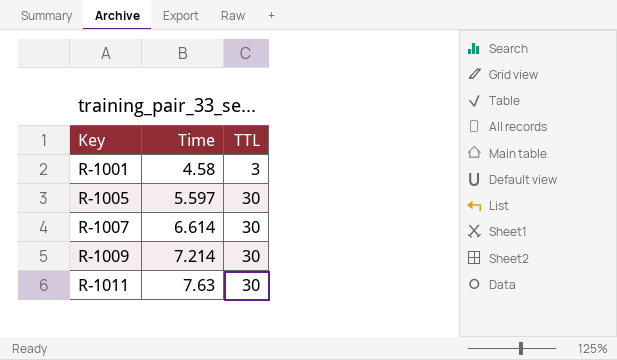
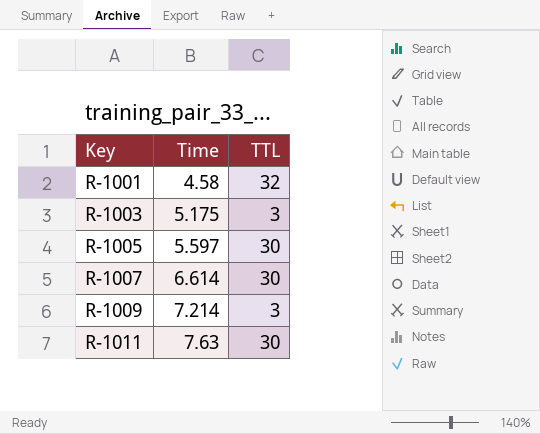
R-1001 | TTL: 3 -> 32
row R-1003: none -> 5.175 | 3
R-1009 | TTL: 30 -> 3

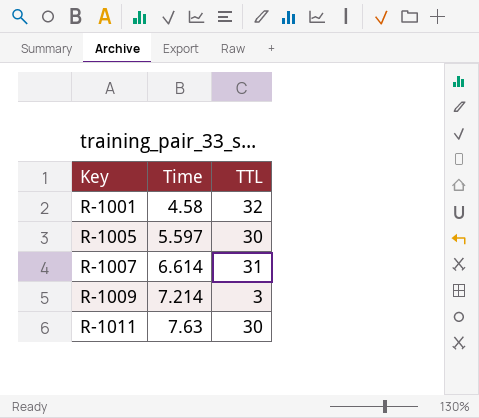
row R-1003: 5.175 | 3 -> none
R-1007 | TTL: 30 -> 31

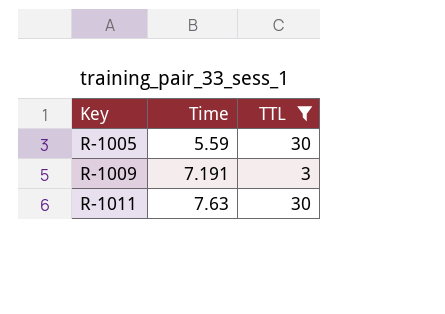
filter: none -> TTL <= 30
R-1005 | Time: 5.597 -> 5.59
R-1009 | Time: 7.214 -> 7.191

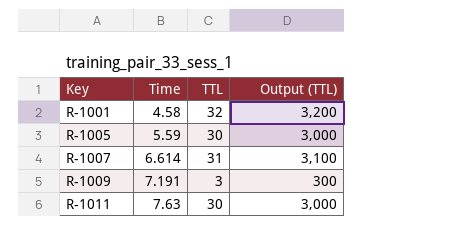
filter: TTL <= 30 -> none
column Output (TTL) | formula: none -> [TTL] * 100

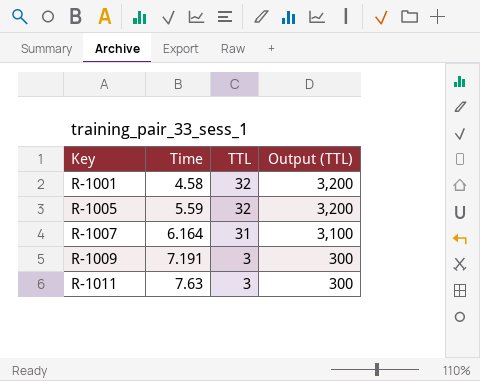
R-1005 | TTL: 30 -> 32
R-1005 | Output (TTL): 3,000 -> 3,200
R-1007 | Time: 6.614 -> 6.164
R-1011 | TTL: 30 -> 3
R-1011 | Output (TTL): 3,000 -> 300

